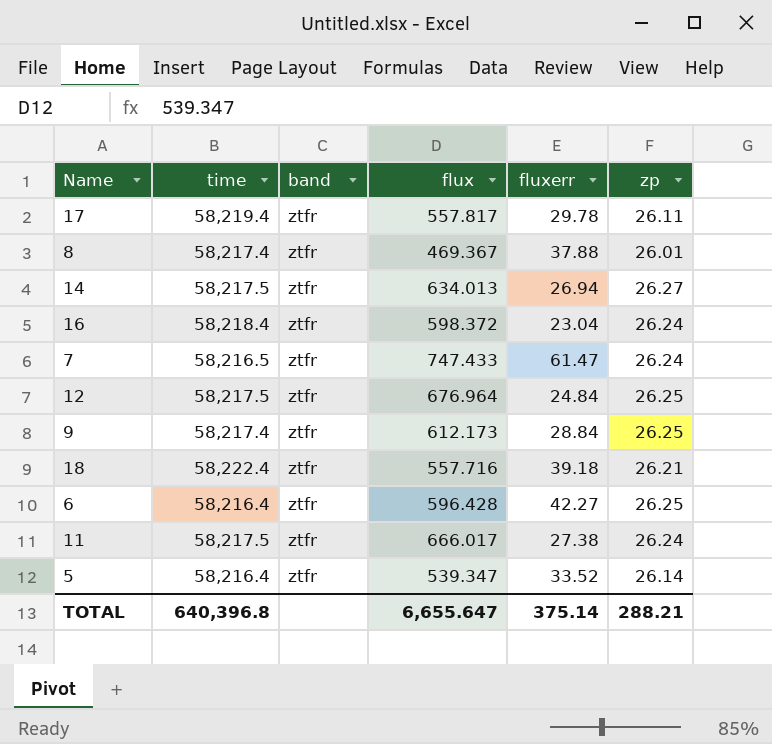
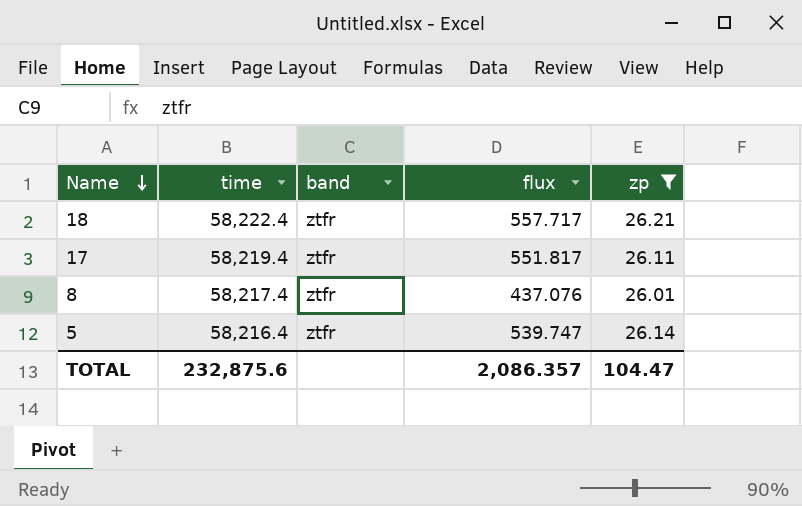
filter: none -> zp <= 26.21
row order: none -> Name descending
column fluxerr | position: 5 -> none
18 | flux: 557.716 -> 557.717
17 | flux: 557.817 -> 551.817
8 | flux: 469.367 -> 437.076
5 | flux: 539.347 -> 539.747
TOTAL | time: 640,396.8 -> 232,875.6
TOTAL | flux: 6,655.647 -> 2,086.357
TOTAL | zp: 288.21 -> 104.47

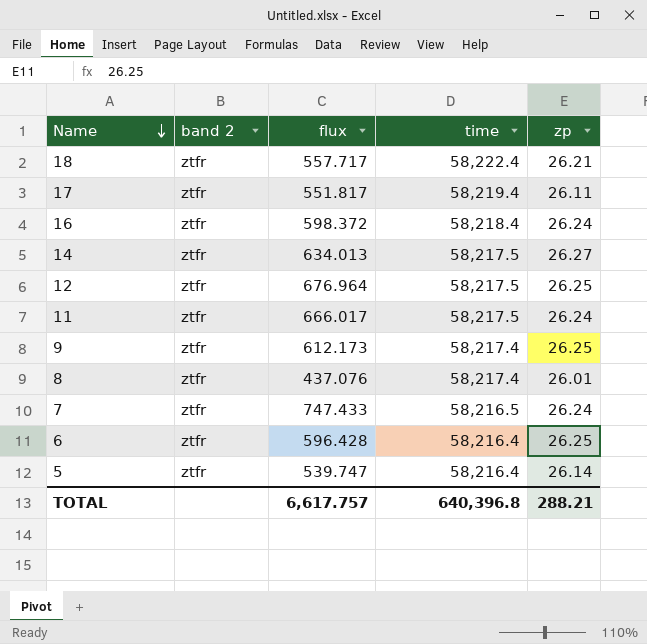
filter: zp <= 26.21 -> none
column name: band -> band 2
column time | position: 2 -> 4
TOTAL | flux: 2,086.357 -> 6,617.757
TOTAL | time: 232,875.6 -> 640,396.8
TOTAL | zp: 104.47 -> 288.21

